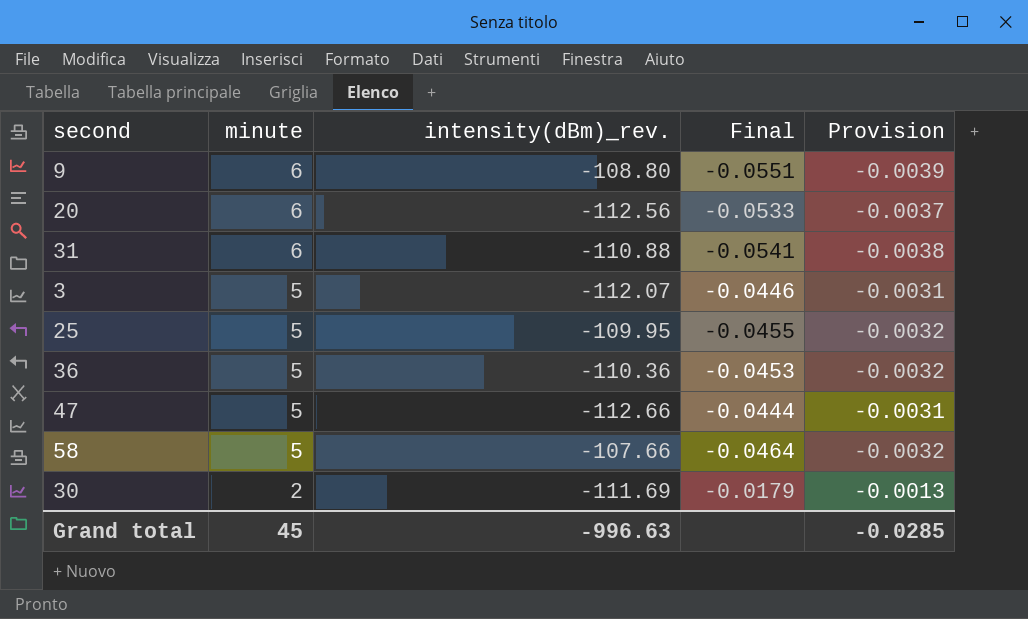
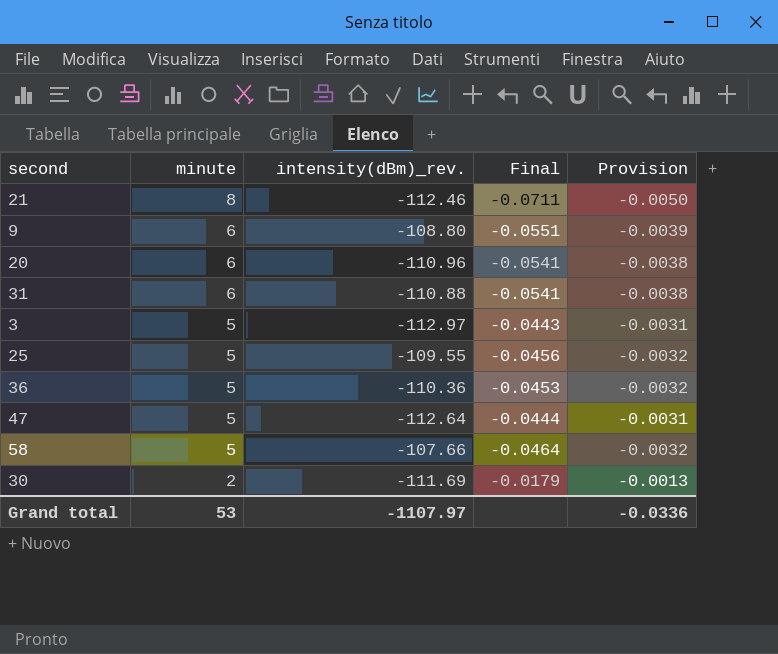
row 21: none -> 8 | -112.46 | -0.0711 | -0.0050
20 | intensity(dBm)_rev.: -112.56 -> -110.96
20 | Final: -0.0533 -> -0.0541
20 | Provision: -0.0037 -> -0.0038
3 | intensity(dBm)_rev.: -112.07 -> -112.97
3 | Final: -0.0446 -> -0.0443
25 | intensity(dBm)_rev.: -109.95 -> -109.55
25 | Final: -0.0455 -> -0.0456
47 | intensity(dBm)_rev.: -112.66 -> -112.64
Grand total | minute: 45 -> 53
Grand total | intensity(dBm)_rev.: -996.63 -> -1107.97
Grand total | Provision: -0.0285 -> -0.0336

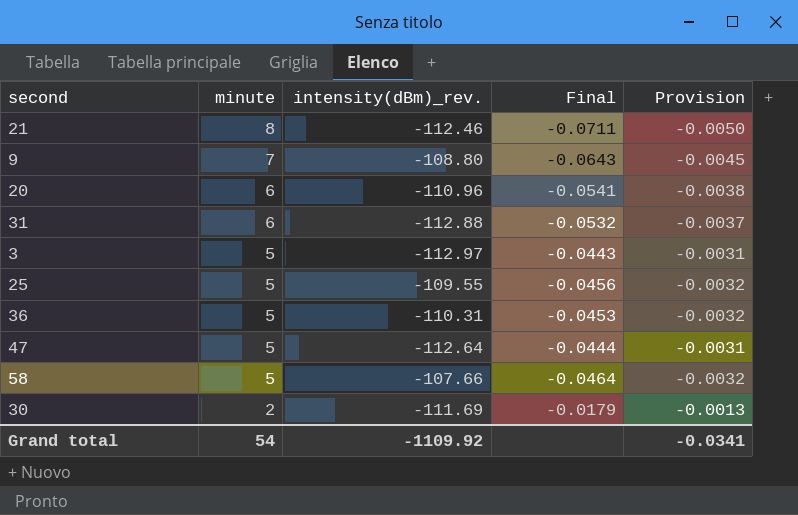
9 | minute: 6 -> 7
9 | Final: -0.0551 -> -0.0643
9 | Provision: -0.0039 -> -0.0045
31 | intensity(dBm)_rev.: -110.88 -> -112.88
31 | Final: -0.0541 -> -0.0532
31 | Provision: -0.0038 -> -0.0037
36 | intensity(dBm)_rev.: -110.36 -> -110.31
Grand total | minute: 53 -> 54
Grand total | intensity(dBm)_rev.: -1107.97 -> -1109.92
Grand total | Provision: -0.0336 -> -0.0341

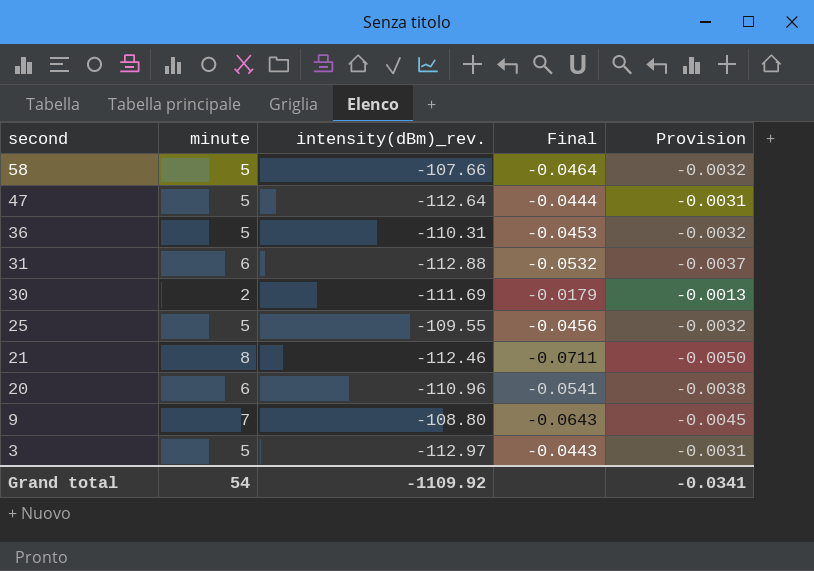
row order: minute descending -> second descending

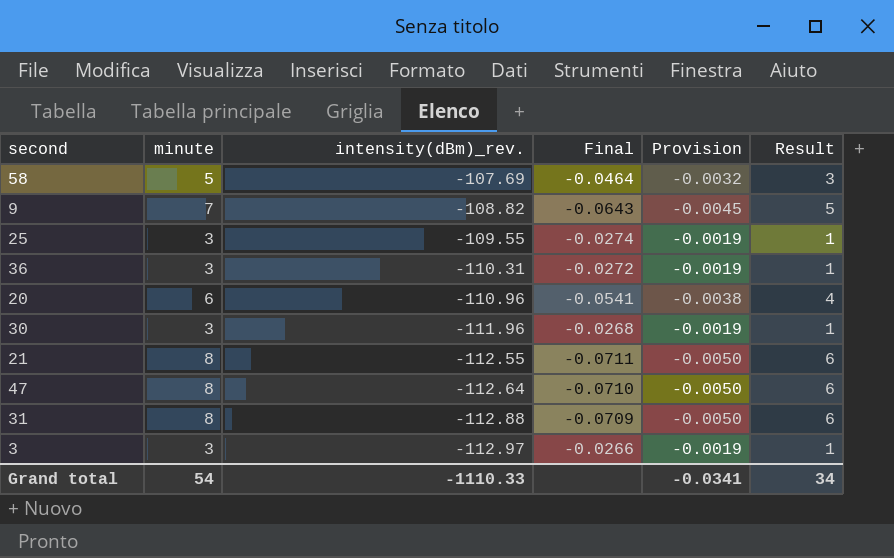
row order: second descending -> intensity(dBm)_rev. descending
column Result | formula: none -> [minute] - 2
58 | intensity(dBm)_rev.: -107.66 -> -107.69
9 | intensity(dBm)_rev.: -108.80 -> -108.82
25 | minute: 5 -> 3
25 | Final: -0.0456 -> -0.0274
25 | Provision: -0.0032 -> -0.0019
36 | minute: 5 -> 3
36 | Final: -0.0453 -> -0.0272
36 | Provision: -0.0032 -> -0.0019
30 | minute: 2 -> 3
30 | intensity(dBm)_rev.: -111.69 -> -111.96
30 | Final: -0.0179 -> -0.0268
30 | Provision: -0.0013 -> -0.0019
21 | intensity(dBm)_rev.: -112.46 -> -112.55
47 | minute: 5 -> 8
47 | Final: -0.0444 -> -0.0710
47 | Provision: -0.0031 -> -0.0050
31 | minute: 6 -> 8
31 | Final: -0.0532 -> -0.0709
31 | Provision: -0.0037 -> -0.0050
3 | minute: 5 -> 3
3 | Final: -0.0443 -> -0.0266
3 | Provision: -0.0031 -> -0.0019
Grand total | intensity(dBm)_rev.: -1109.92 -> -1110.33

